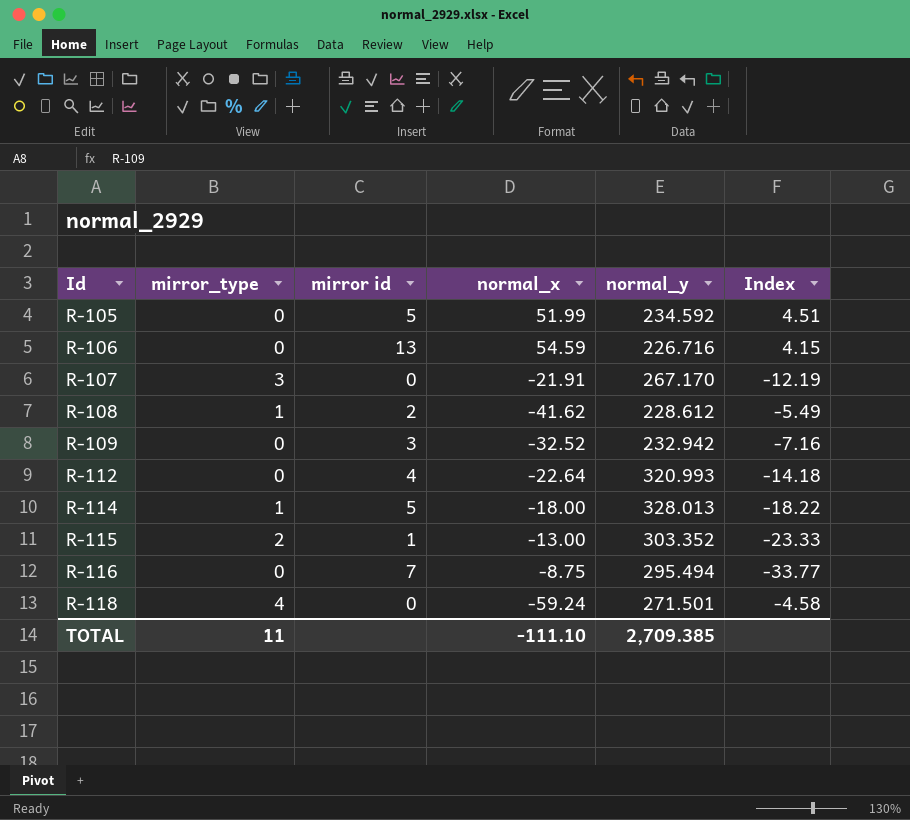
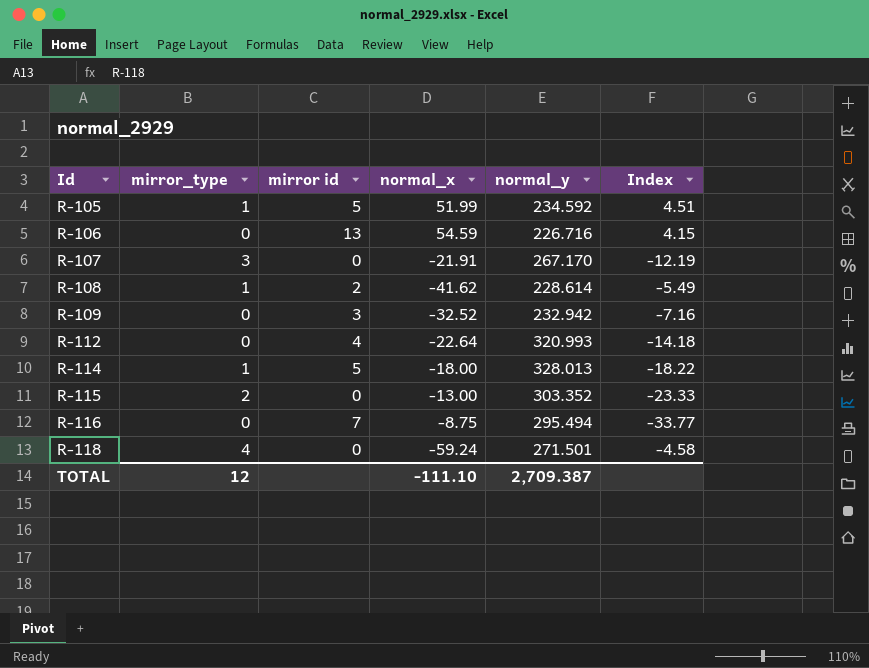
R-105 | mirror_type: 0 -> 1
R-108 | normal_y: 228.612 -> 228.614
R-115 | mirror id: 1 -> 0
TOTAL | mirror_type: 11 -> 12
TOTAL | normal_y: 2,709.385 -> 2,709.387

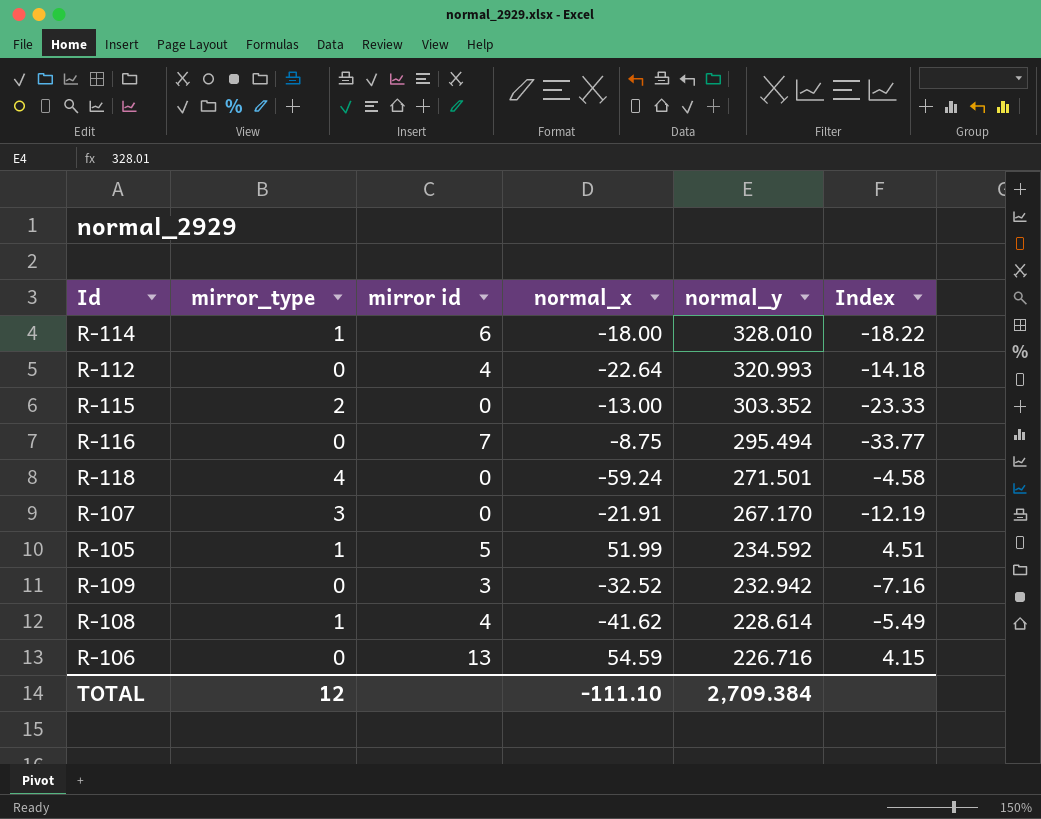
row order: Id ascending -> normal_y descending
R-114 | mirror id: 5 -> 6
R-114 | normal_y: 328.013 -> 328.010
R-108 | mirror id: 2 -> 4
TOTAL | normal_y: 2,709.387 -> 2,709.384

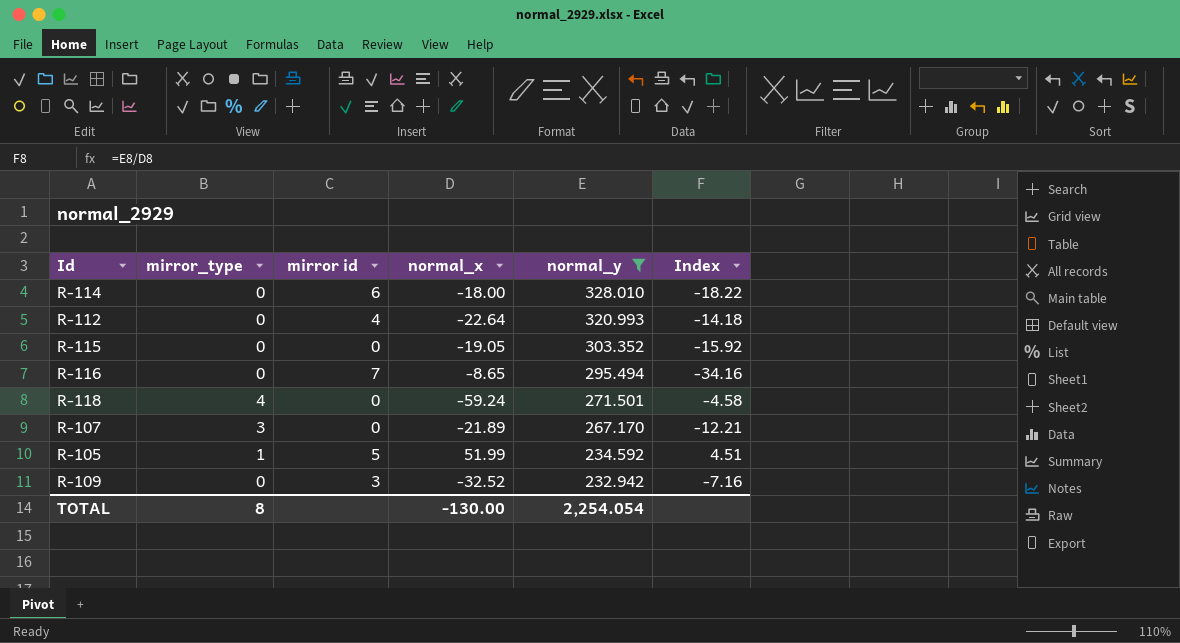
filter: none -> normal_y >= 232.942
R-114 | mirror_type: 1 -> 0
R-115 | mirror_type: 2 -> 0
R-115 | normal_x: -13.00 -> -19.05
R-115 | Index: -23.33 -> -15.92
R-116 | normal_x: -8.75 -> -8.65
R-116 | Index: -33.77 -> -34.16
R-107 | normal_x: -21.91 -> -21.89
R-107 | Index: -12.19 -> -12.21
TOTAL | mirror_type: 12 -> 8
TOTAL | normal_x: -111.10 -> -130.00
TOTAL | normal_y: 2,709.384 -> 2,254.054

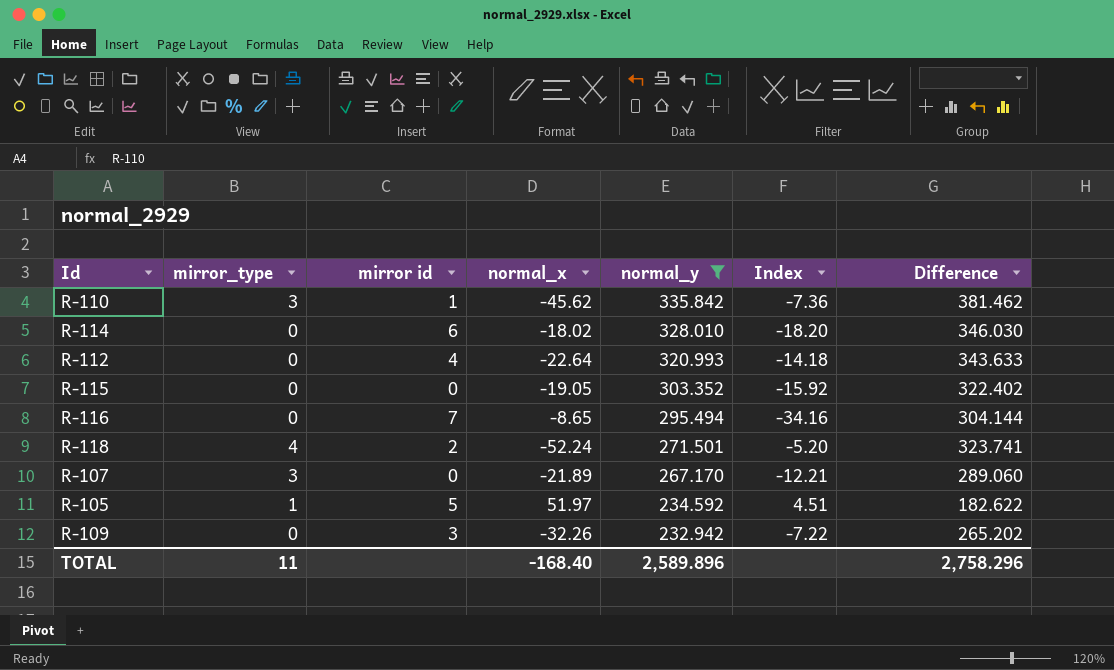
column Difference | formula: none -> [normal_y] - [normal_x]
row R-110: none -> 3 | 1 | -45.62 | 335.842 | -7.36 | 381.462
R-114 | normal_x: -18.00 -> -18.02
R-114 | Index: -18.22 -> -18.20
R-118 | mirror id: 0 -> 2
R-118 | normal_x: -59.24 -> -52.24
R-118 | Index: -4.58 -> -5.20
R-105 | normal_x: 51.99 -> 51.97
R-109 | normal_x: -32.52 -> -32.26
R-109 | Index: -7.16 -> -7.22
TOTAL | mirror_type: 8 -> 11
TOTAL | normal_x: -130.00 -> -168.40
TOTAL | normal_y: 2,254.054 -> 2,589.896

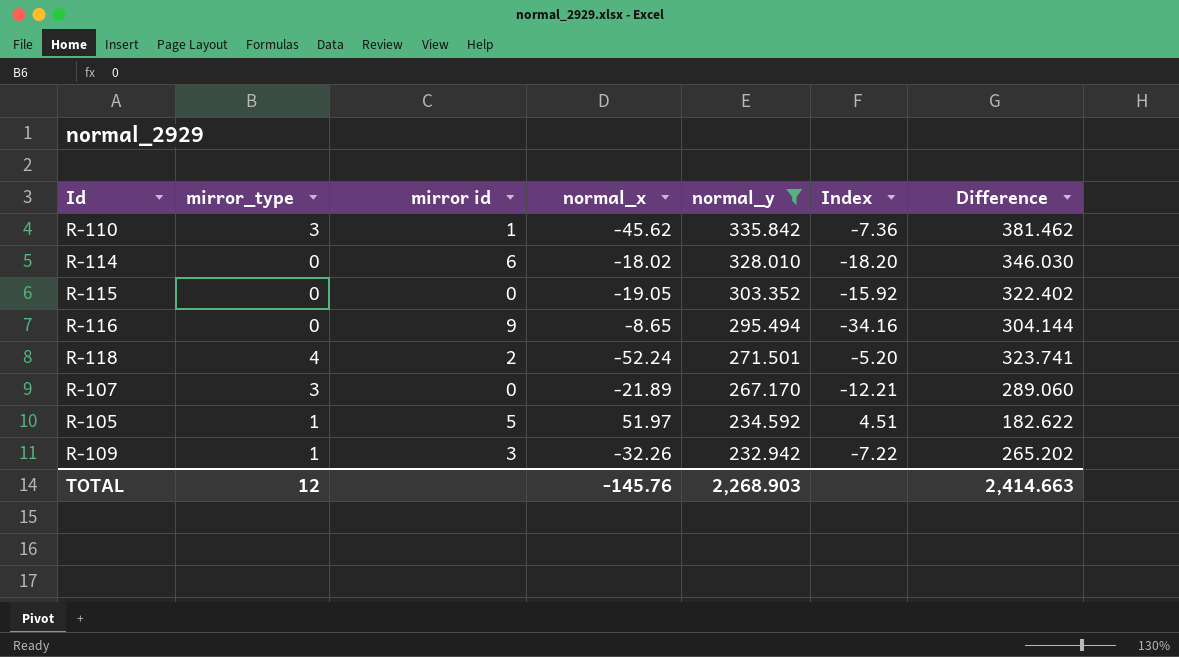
row R-112: 0 | 4 | -22.64 | 320.993 | -14.18 | 343.633 -> none
R-116 | mirror id: 7 -> 9
R-109 | mirror_type: 0 -> 1
TOTAL | mirror_type: 11 -> 12
TOTAL | normal_x: -168.40 -> -145.76
TOTAL | normal_y: 2,589.896 -> 2,268.903
TOTAL | Difference: 2,758.296 -> 2,414.663

